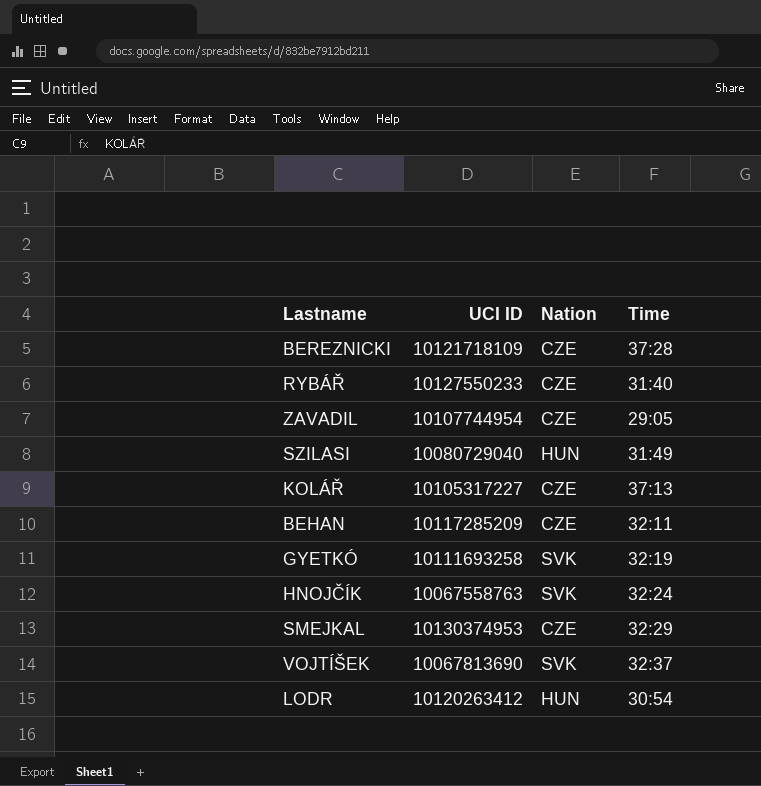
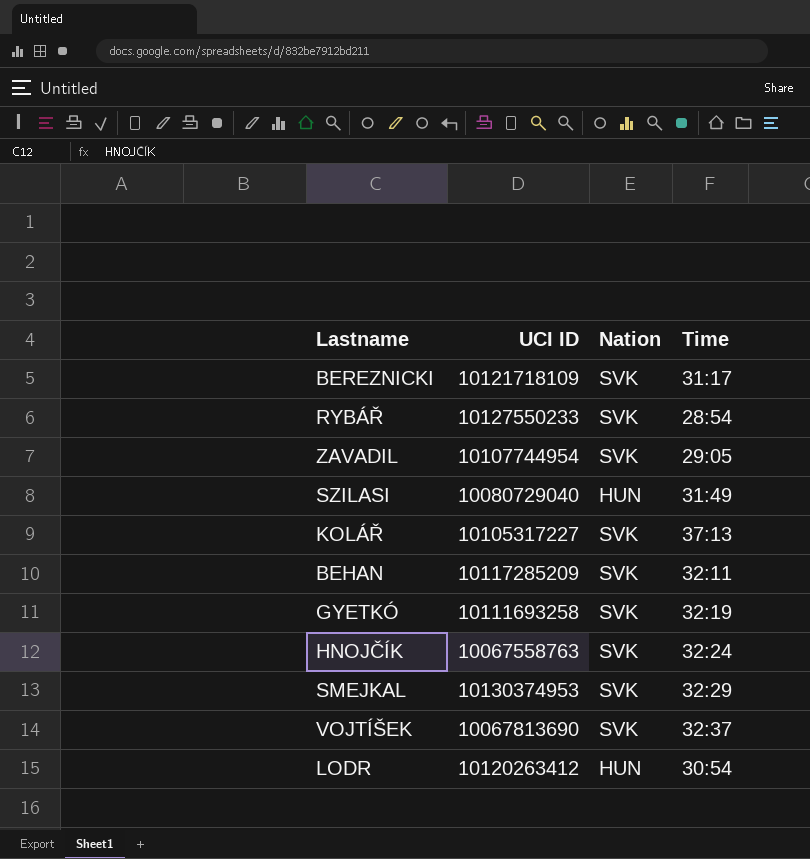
BEREZNICKI | Nation: CZE -> SVK
BEREZNICKI | Time: 37:28 -> 31:17
RYBÁŘ | Nation: CZE -> SVK
RYBÁŘ | Time: 31:40 -> 28:54
ZAVADIL | Nation: CZE -> SVK
KOLÁŘ | Nation: CZE -> SVK
BEHAN | Nation: CZE -> SVK
SMEJKAL | Nation: CZE -> SVK

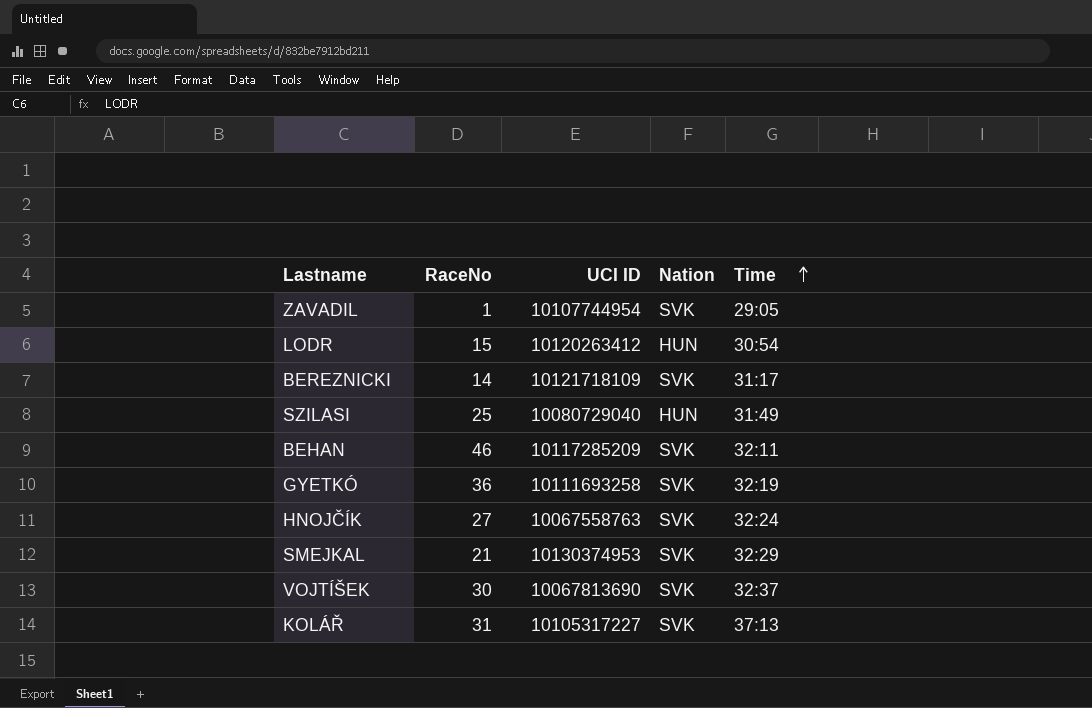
row order: none -> Time ascending
column RaceNo | position: none -> 2
row RYBÁŘ: 10127550233 | SVK | 28:54 -> none

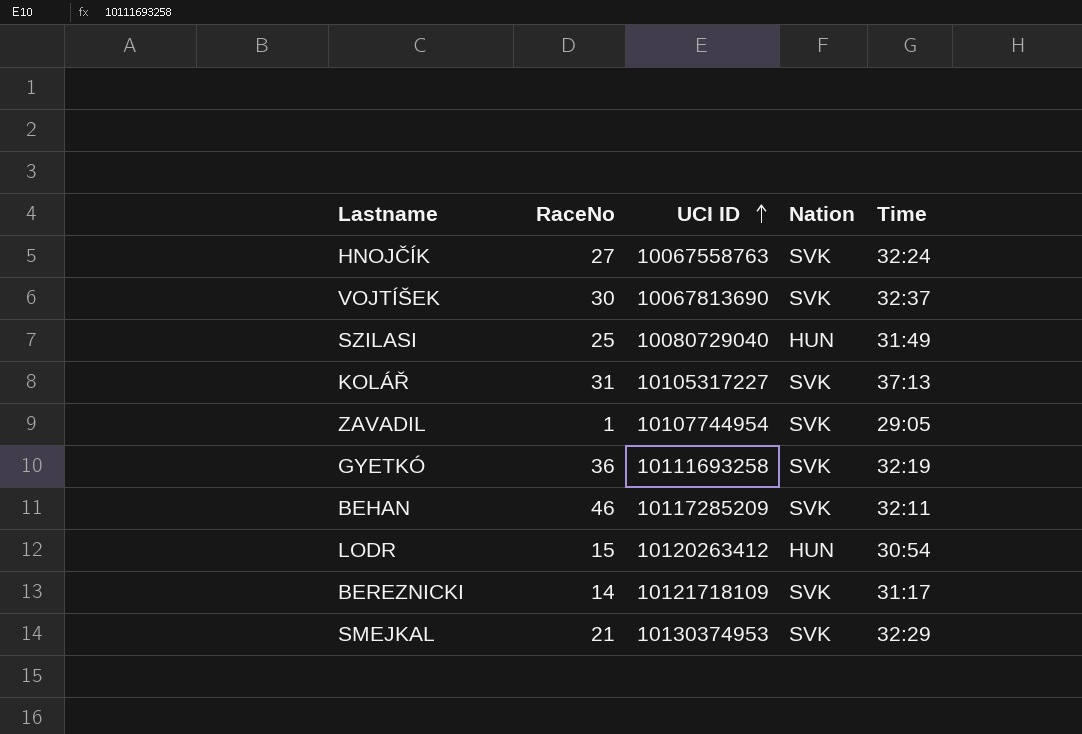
row order: Time ascending -> UCI ID ascending

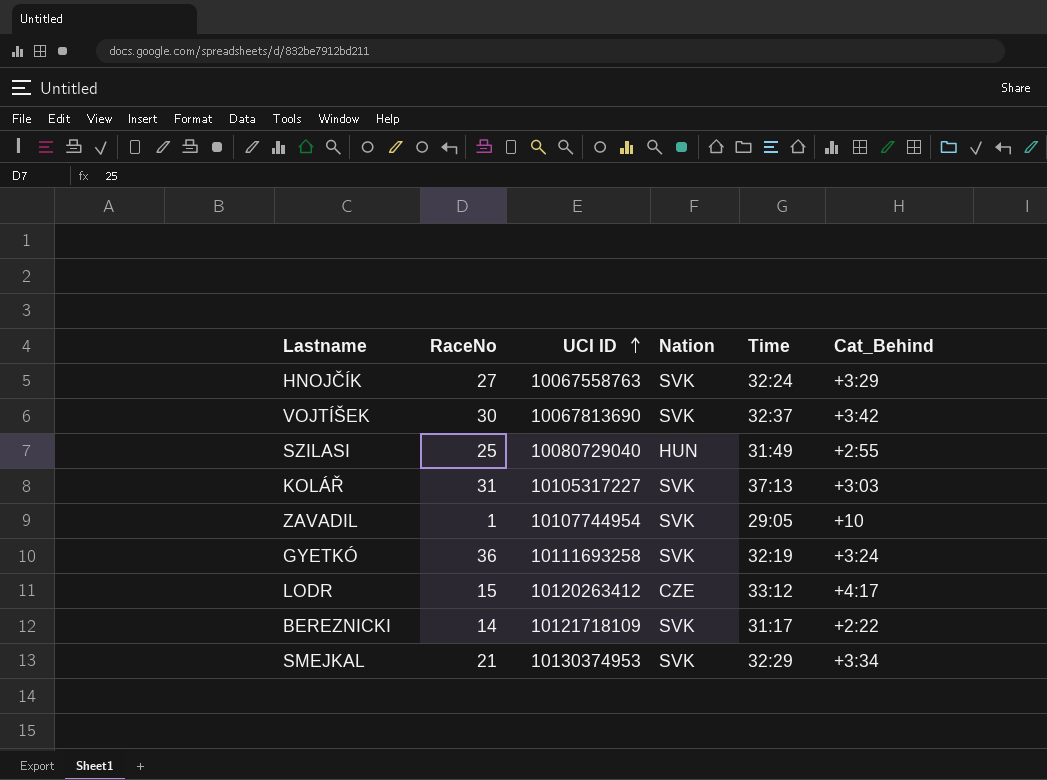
column Cat_Behind | position: none -> 6
row BEHAN: 46 | 10117285209 | SVK | 32:11 -> none
LODR | Nation: HUN -> CZE
LODR | Time: 30:54 -> 33:12

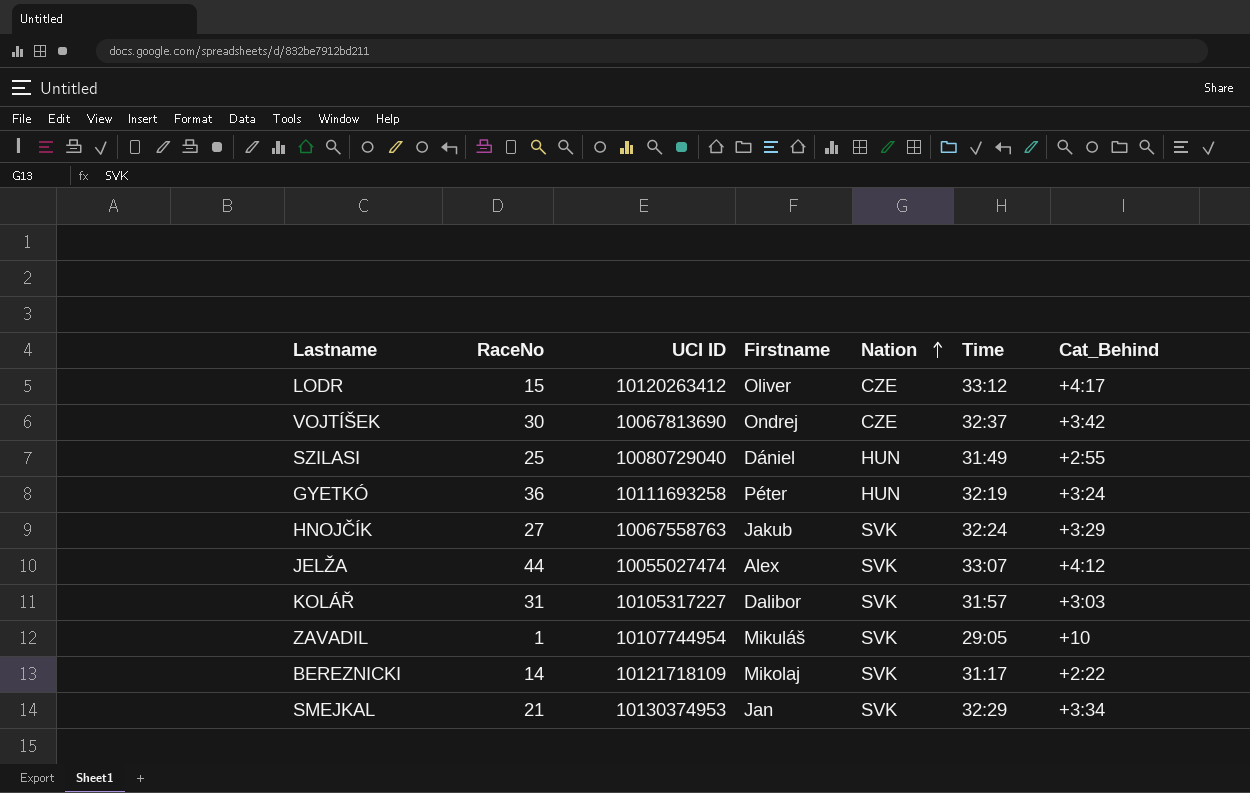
row order: UCI ID ascending -> Nation ascending
column Firstname | position: none -> 4
VOJTÍŠEK | Nation: SVK -> CZE
GYETKÓ | Nation: SVK -> HUN
row JELŽA: none -> 44 | 10055027474 | Alex | SVK | 33:07 | +4:12
KOLÁŘ | Time: 37:13 -> 31:57

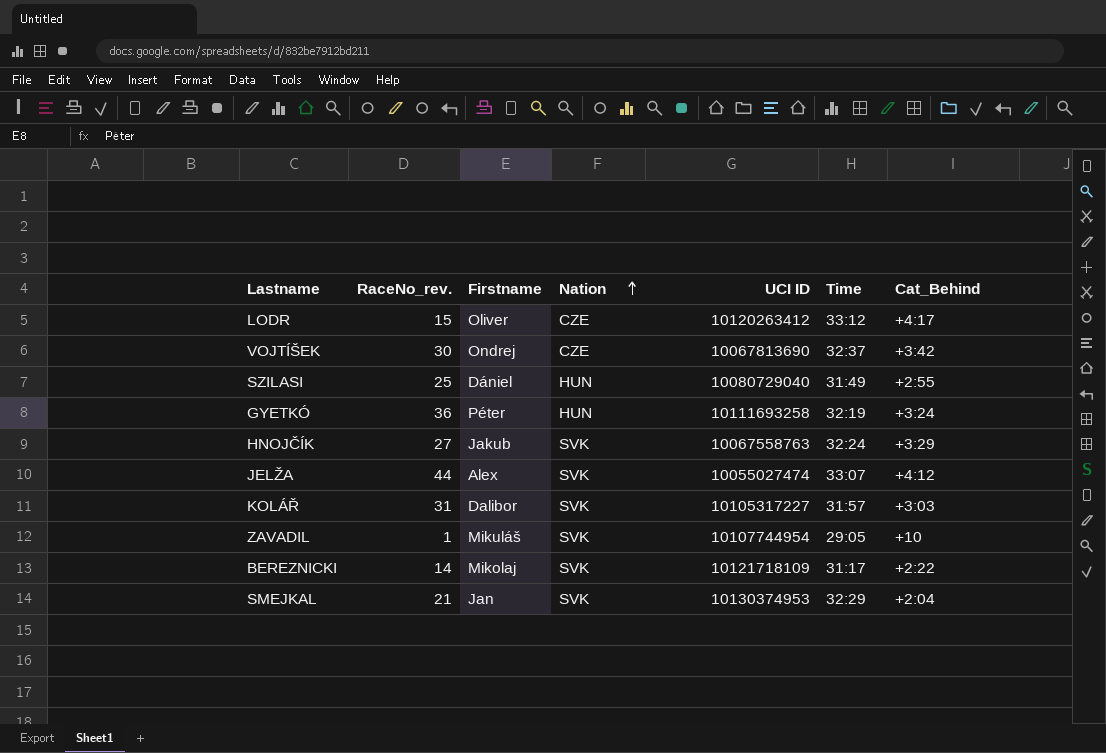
column name: RaceNo -> RaceNo_rev.
column UCI ID | position: 3 -> 5
SMEJKAL | Cat_Behind: +3:34 -> +2:04

